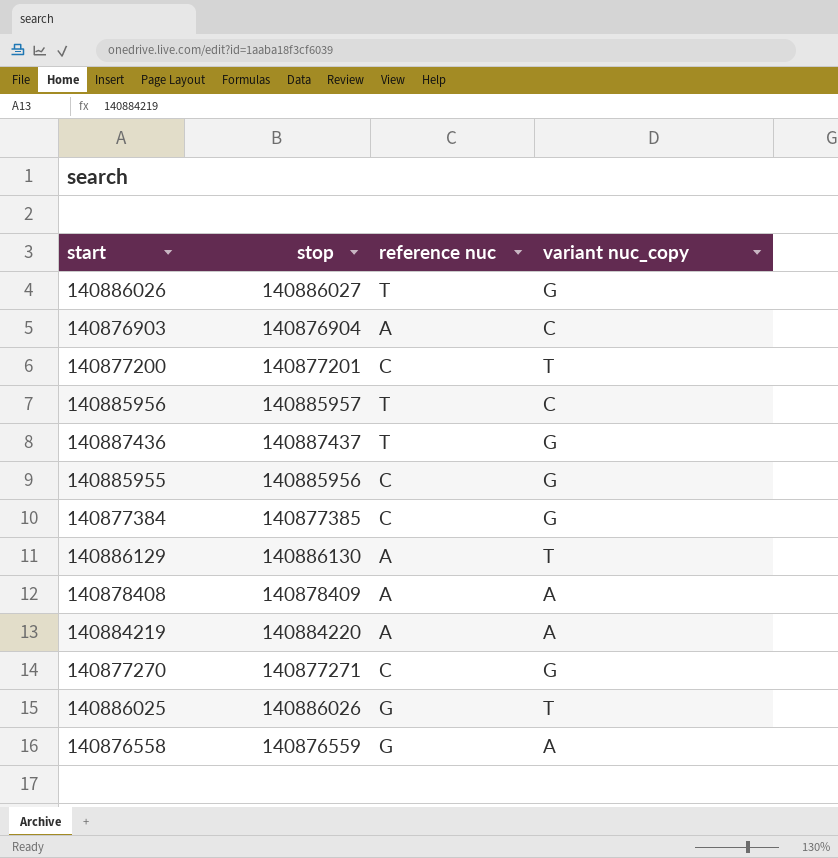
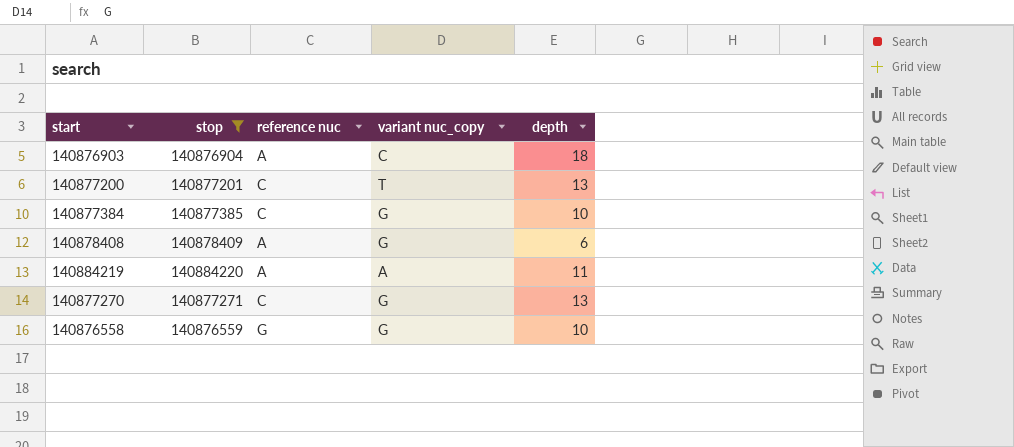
filter: none -> stop <= 140884220
column depth | position: none -> 5
140878408 | variant nuc_copy: A -> G
140876558 | variant nuc_copy: A -> G

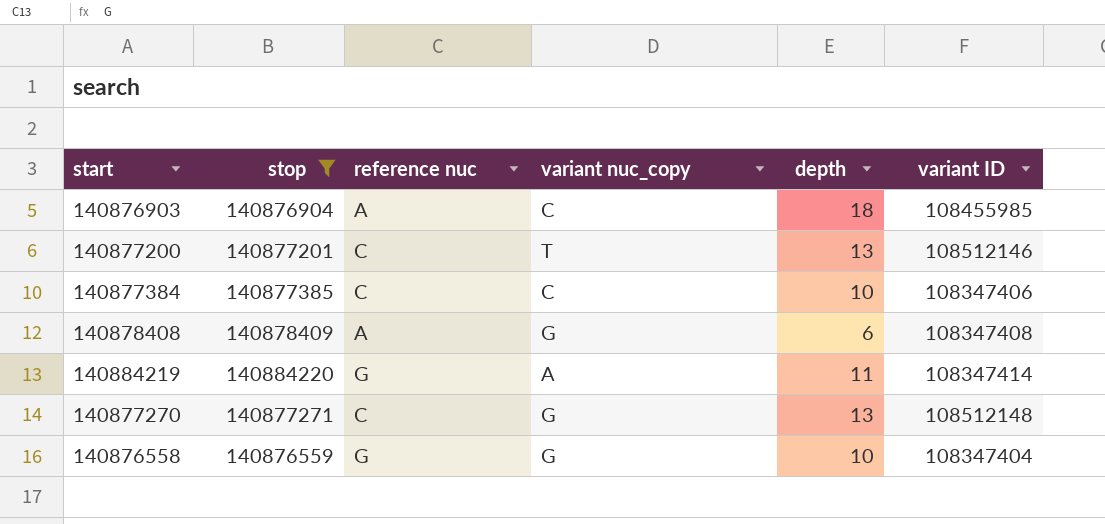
column variant ID | position: none -> 6
140877384 | variant nuc_copy: G -> C
140884219 | reference nuc: A -> G

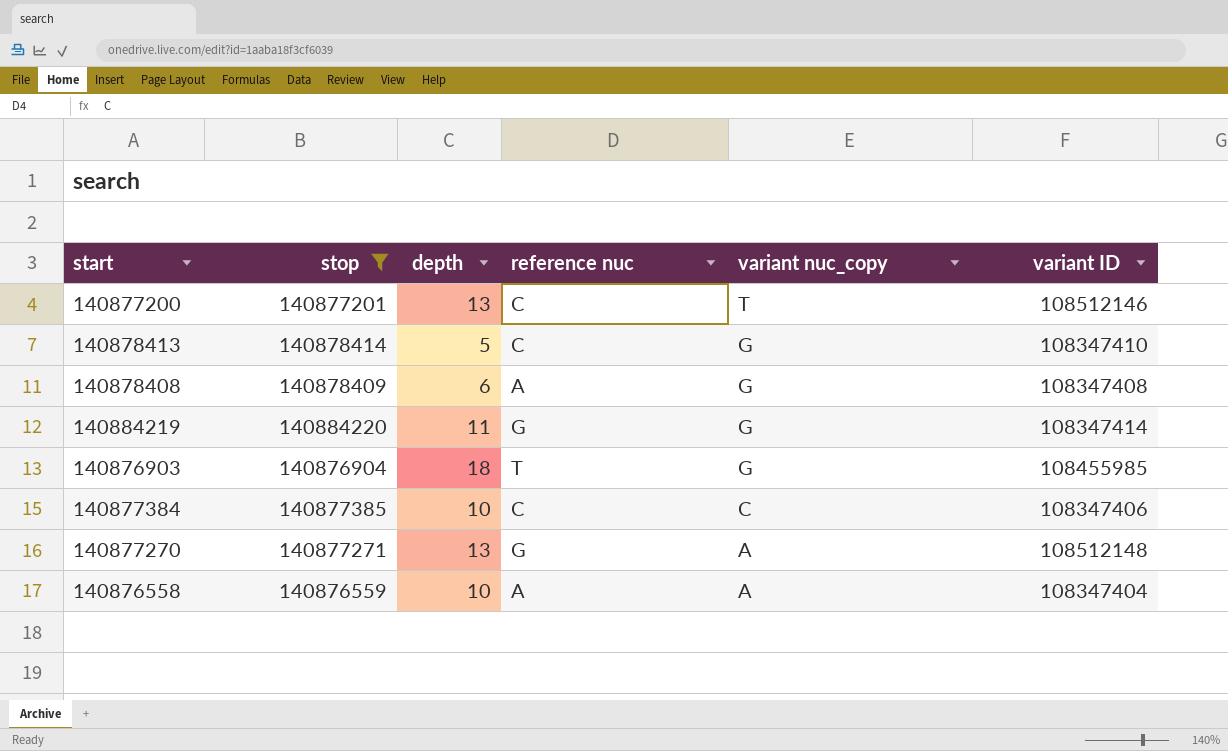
row order: none -> variant nuc_copy descending
column depth | position: 5 -> 3
row 140878413: none -> 140878414 | 5 | C | G | 108347410
140884219 | variant nuc_copy: A -> G
140876903 | reference nuc: A -> T
140876903 | variant nuc_copy: C -> G
140877270 | reference nuc: C -> G
140877270 | variant nuc_copy: G -> A
140876558 | reference nuc: G -> A
140876558 | variant nuc_copy: G -> A

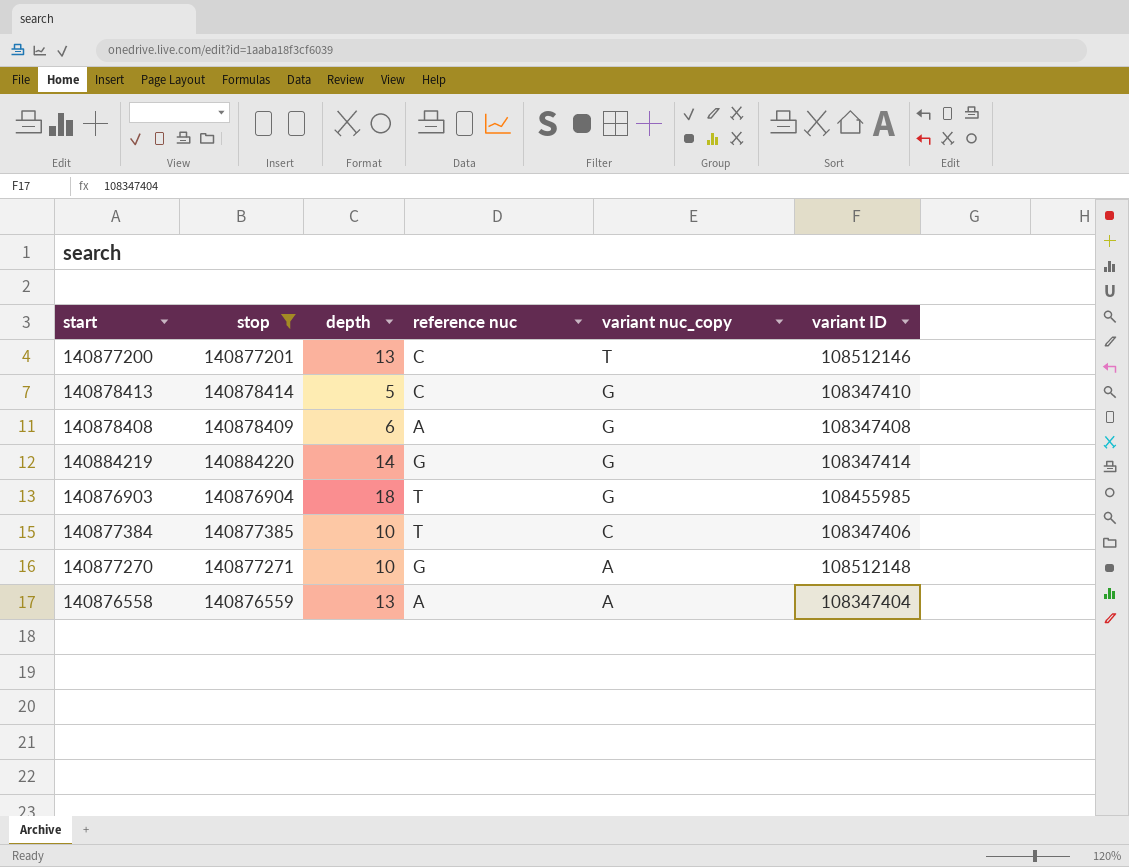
140884219 | depth: 11 -> 14
140877384 | reference nuc: C -> T
140877270 | depth: 13 -> 10
140876558 | depth: 10 -> 13

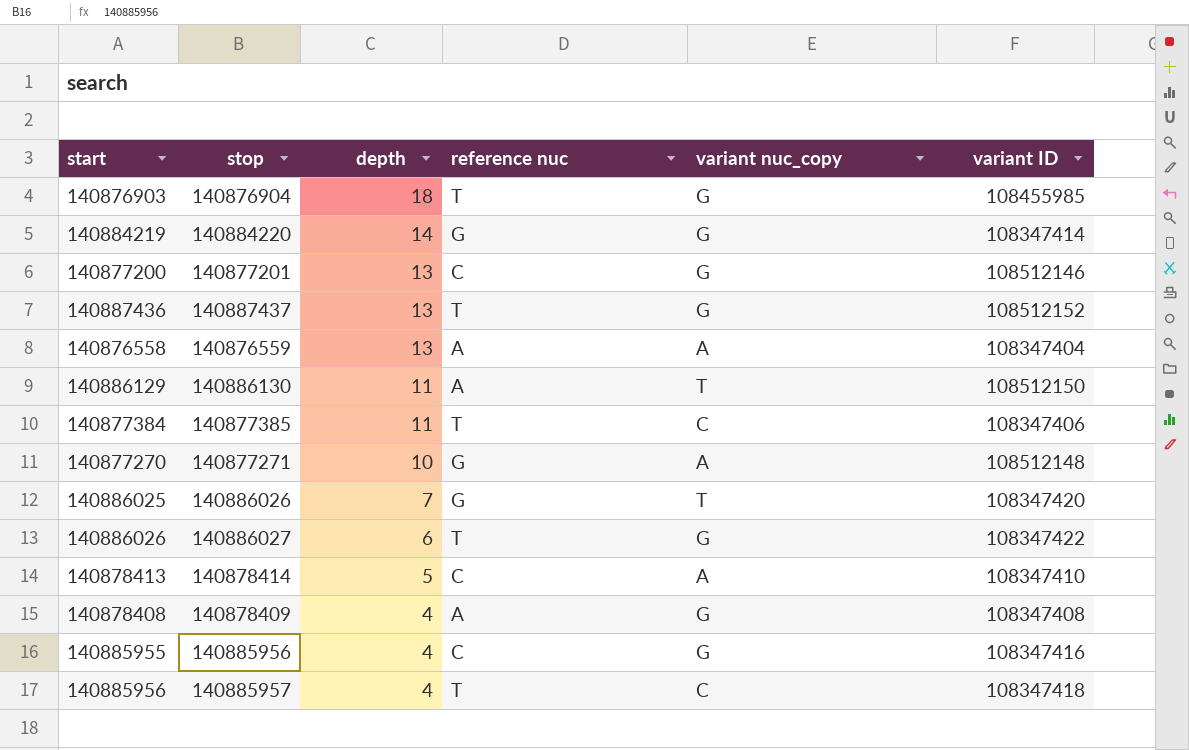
filter: stop <= 140884220 -> none
row order: variant nuc_copy descending -> depth descending
140877200 | variant nuc_copy: T -> G
140877384 | depth: 10 -> 11
140878413 | variant nuc_copy: G -> A
140878408 | depth: 6 -> 4

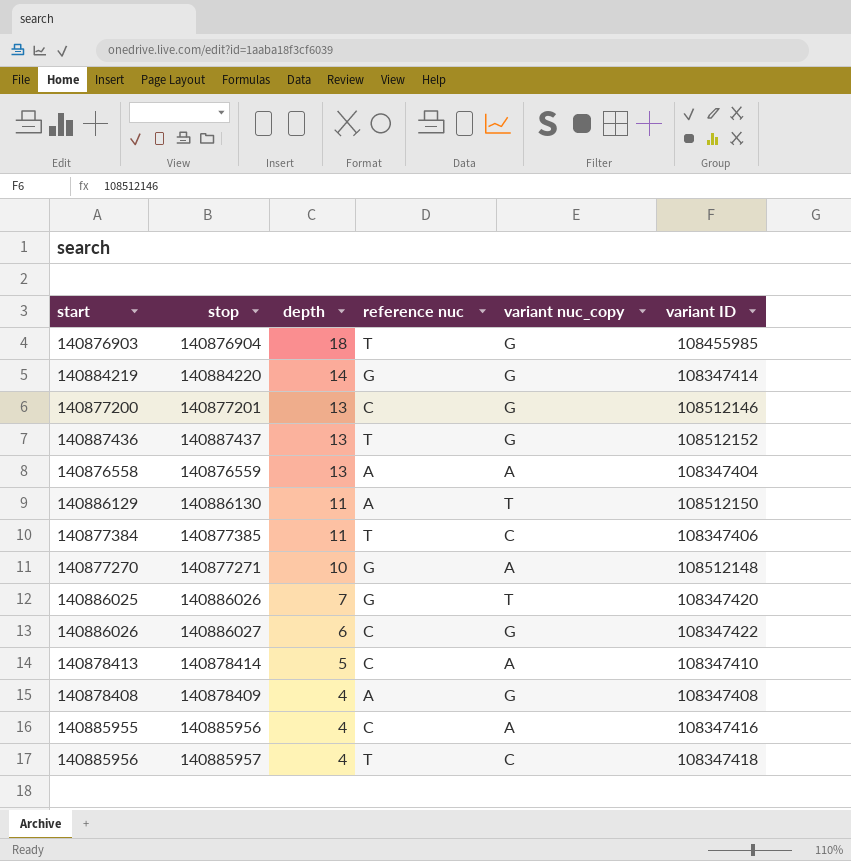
140886026 | reference nuc: T -> C
140885955 | variant nuc_copy: G -> A

